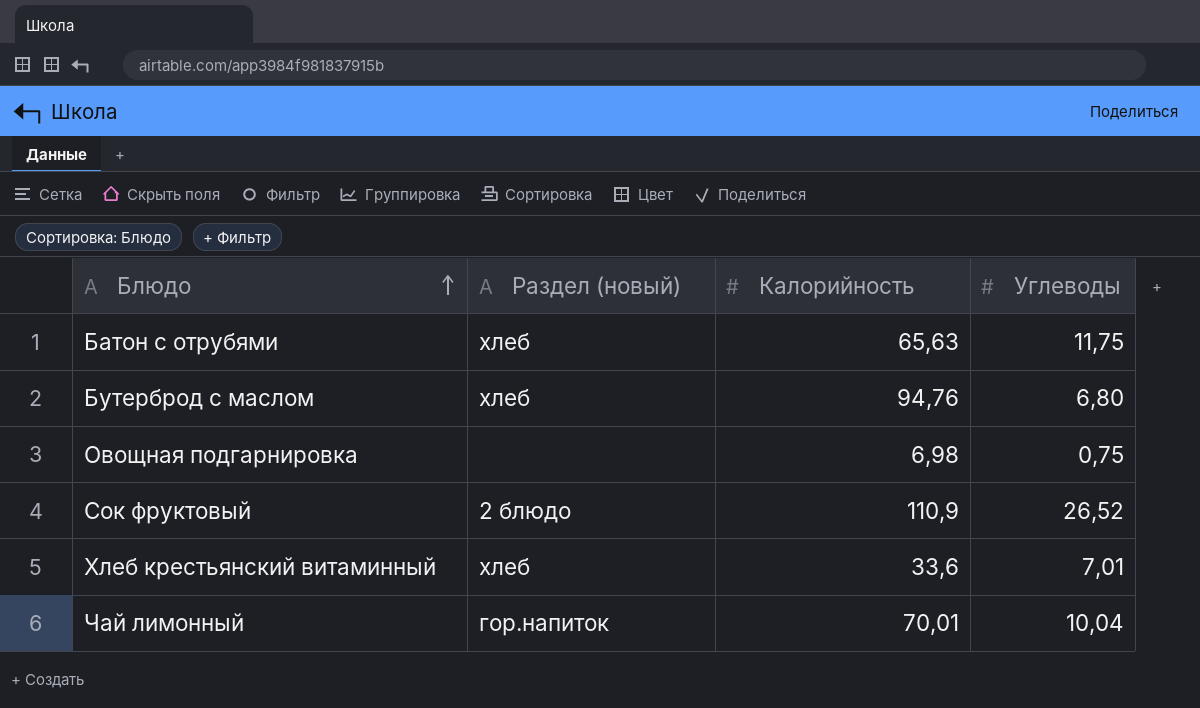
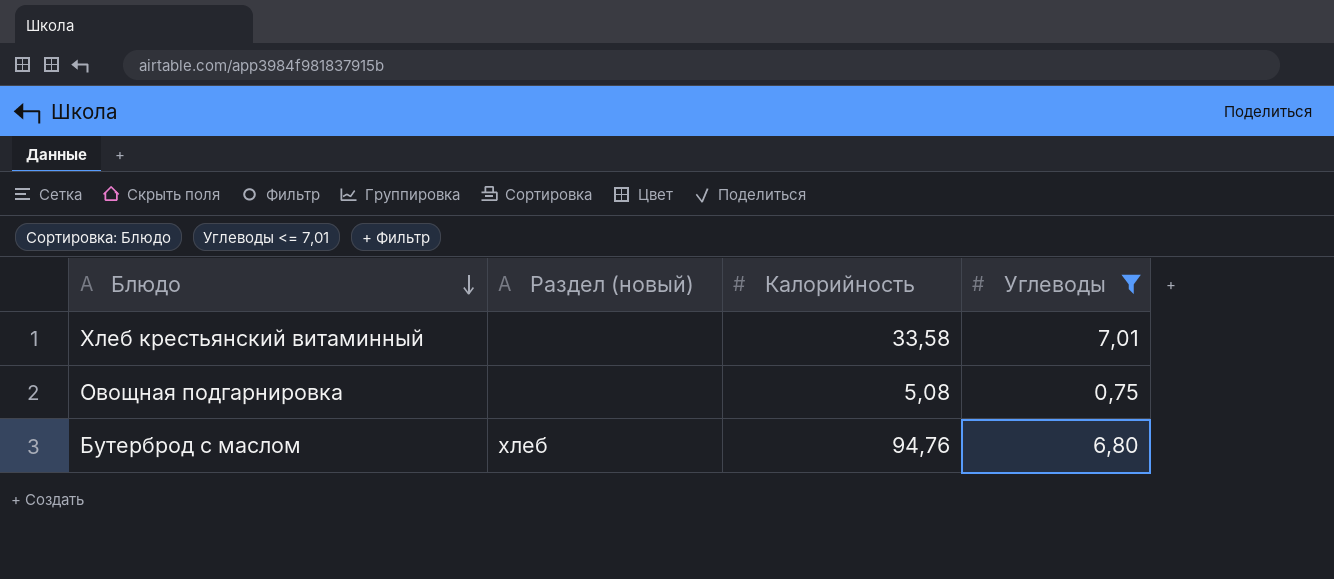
filter: none -> Углеводы <= 7,01
row order: Блюдо ascending -> Блюдо descending
Хлеб крестьянский витаминный | Раздел (новый): хлеб -> none
Хлеб крестьянский витаминный | Калорийность: 33,6 -> 33,58
Овощная подгарнировка | Калорийность: 6,98 -> 5,08

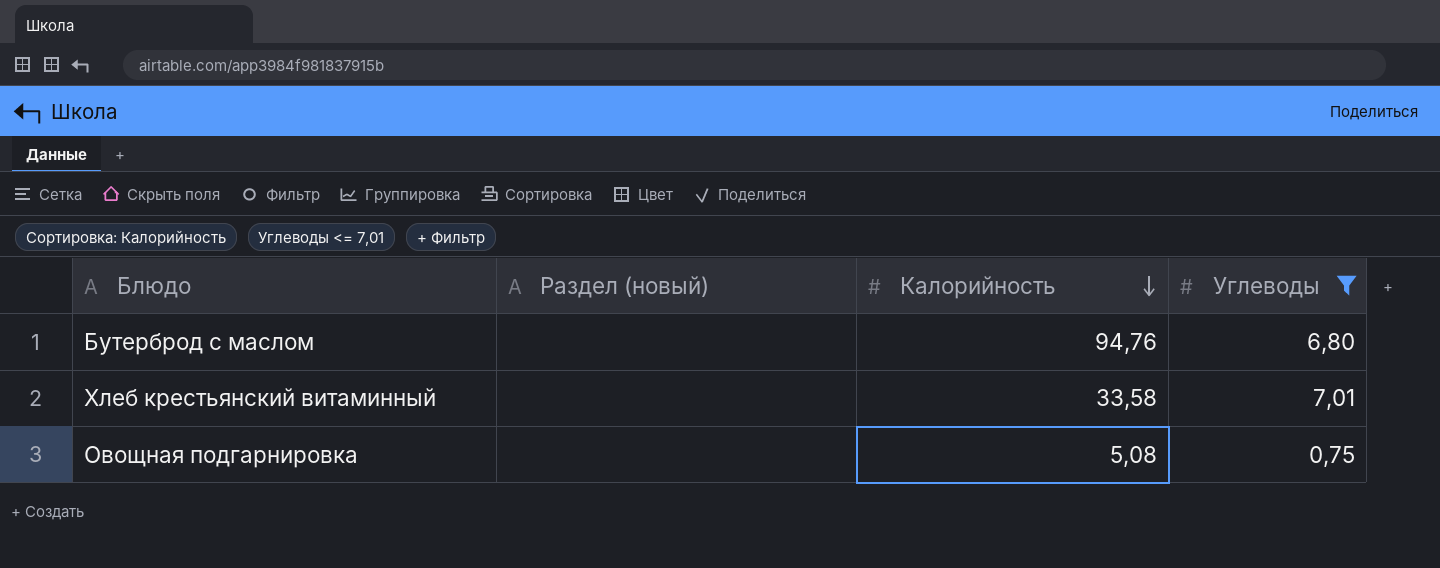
row order: Блюдо descending -> Калорийность descending
Бутерброд с маслом | Раздел (новый): хлеб -> none

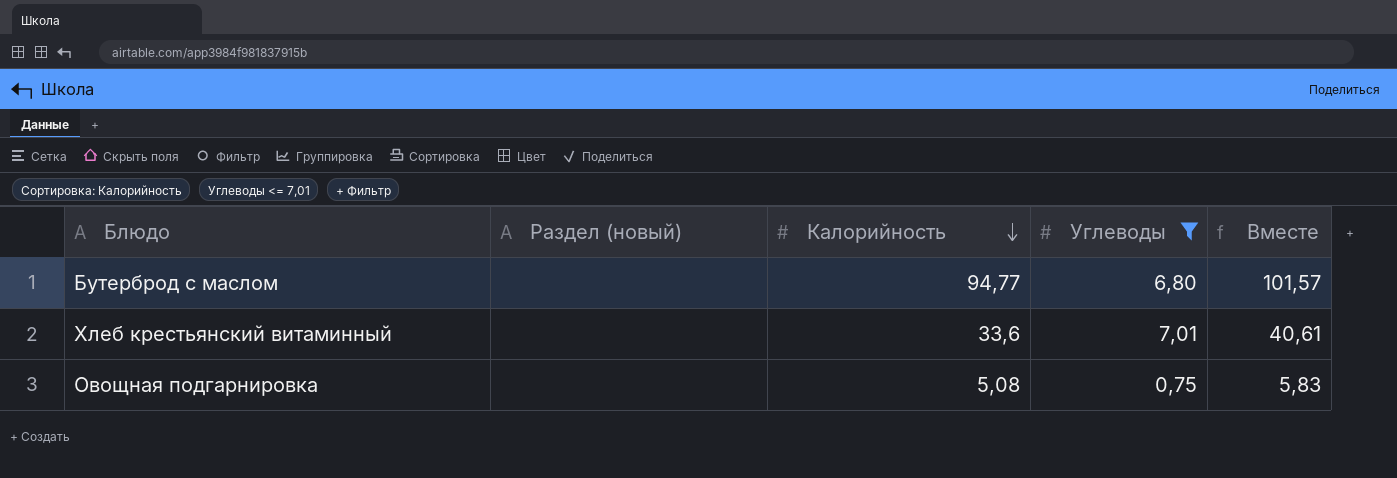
column Вместе | formula: none -> [Калорийность] + [Углеводы]
Бутерброд с маслом | Калорийность: 94,76 -> 94,77
Хлеб крестьянский витаминный | Калорийность: 33,58 -> 33,6

